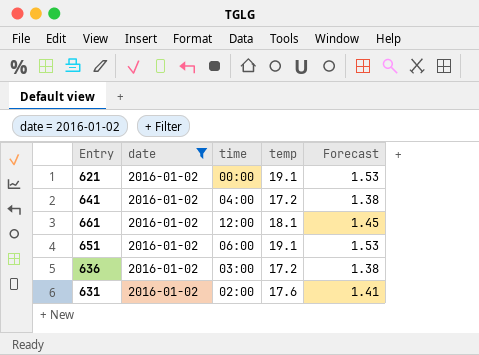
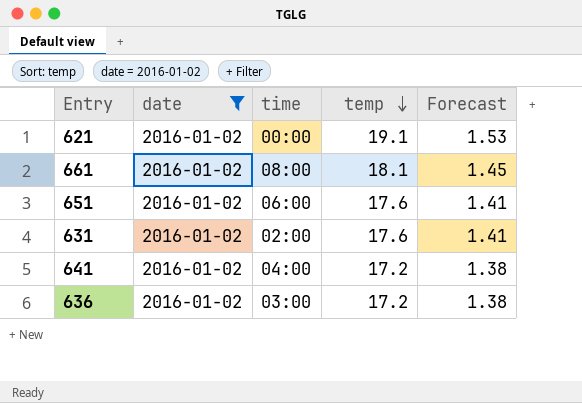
row order: none -> temp descending
661 | time: 12:00 -> 08:00
651 | temp: 19.1 -> 17.6
651 | Forecast: 1.53 -> 1.41

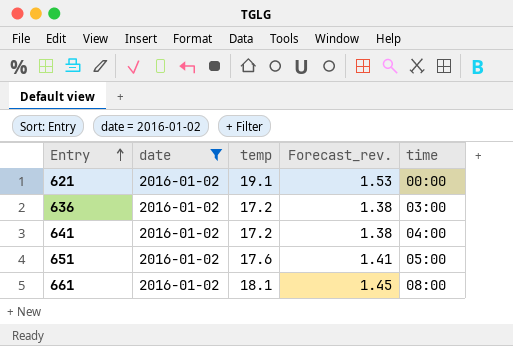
row order: temp descending -> Entry ascending
column name: Forecast -> Forecast_rev.
column time | position: 3 -> 5
row 631: 2016-01-02 | 02:00 | 17.6 | 1.41 -> none
651 | time: 06:00 -> 05:00

